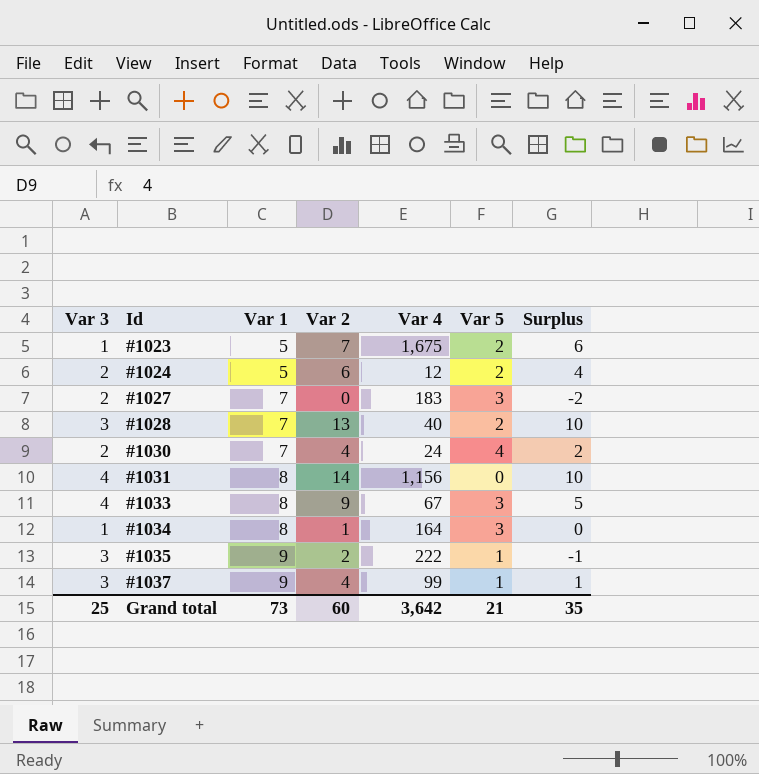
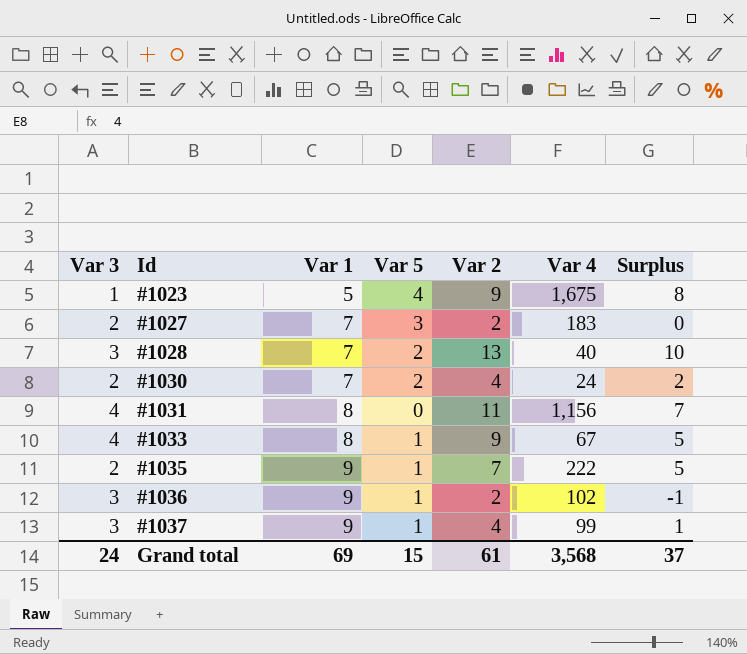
column Var 5 | position: 6 -> 4
row #1024: 2 | 5 | 6 | 12 | 2 | 4 -> none
row #1034: 1 | 8 | 1 | 164 | 3 | 0 -> none
#1023 | Var 5: 2 -> 4
#1023 | Var 2: 7 -> 9
#1023 | Surplus: 6 -> 8
#1027 | Var 2: 0 -> 2
#1027 | Surplus: -2 -> 0
#1030 | Var 5: 4 -> 2
#1031 | Var 2: 14 -> 11
#1031 | Surplus: 10 -> 7
#1033 | Var 5: 3 -> 1
#1035 | Var 3: 3 -> 2
#1035 | Var 2: 2 -> 7
#1035 | Surplus: -1 -> 5
row #1036: none -> 3 | 9 | 1 | 2 | 102 | -1
Grand total | Var 3: 25 -> 24
Grand total | Var 1: 73 -> 69
Grand total | Var 5: 21 -> 15
Grand total | Var 2: 60 -> 61
Grand total | Var 4: 3,642 -> 3,568
Grand total | Surplus: 35 -> 37

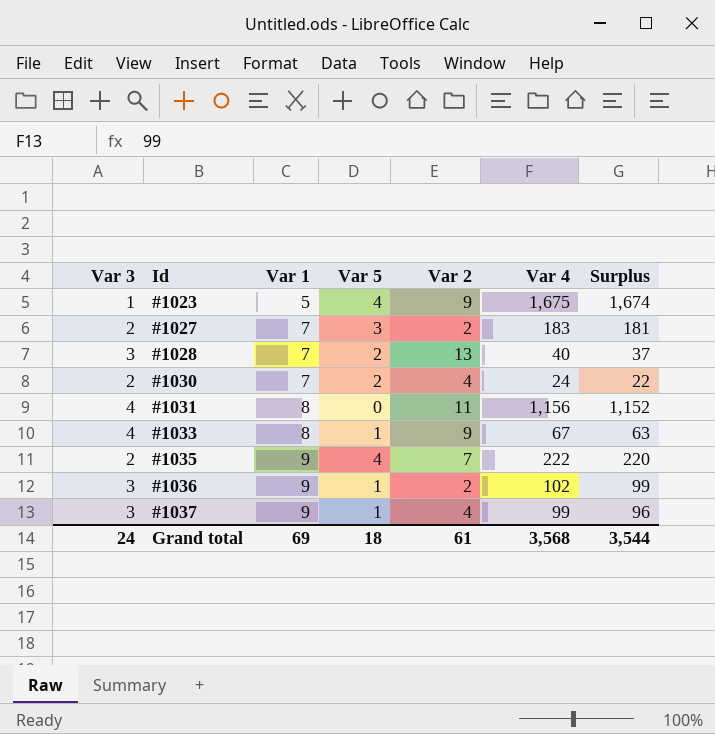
column Surplus | formula: [Var 2] - [Var 3] -> [Var 4] - [Var 3]
#1035 | Var 5: 1 -> 4
Grand total | Var 5: 15 -> 18
Grand total | Surplus: 37 -> 3,544

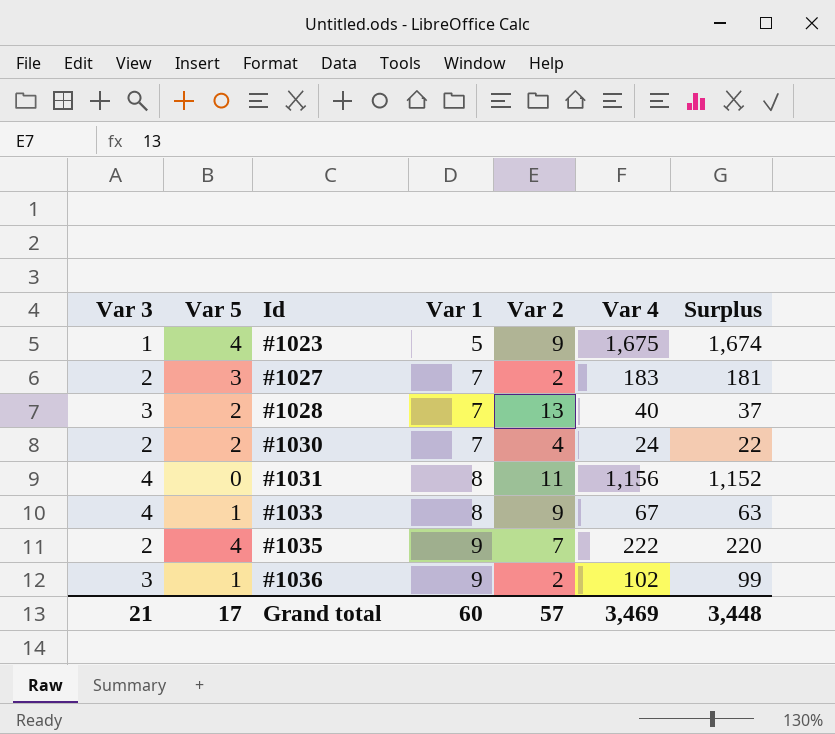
column Var 5 | position: 4 -> 2
row #1037: 3 | 9 | 1 | 4 | 99 | 96 -> none
Grand total | Var 3: 24 -> 21
Grand total | Var 5: 18 -> 17
Grand total | Var 1: 69 -> 60
Grand total | Var 2: 61 -> 57
Grand total | Var 4: 3,568 -> 3,469
Grand total | Surplus: 3,544 -> 3,448

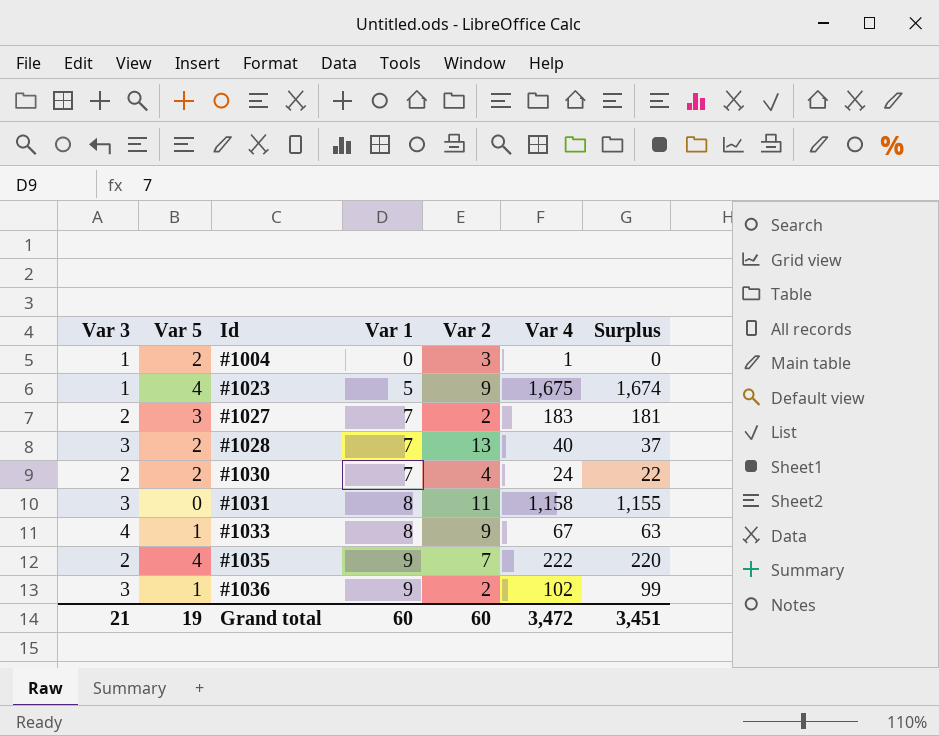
row #1004: none -> 1 | 2 | 0 | 3 | 1 | 0
#1031 | Var 3: 4 -> 3
#1031 | Var 4: 1,156 -> 1,158
#1031 | Surplus: 1,152 -> 1,155
Grand total | Var 5: 17 -> 19
Grand total | Var 2: 57 -> 60
Grand total | Var 4: 3,469 -> 3,472
Grand total | Surplus: 3,448 -> 3,451

